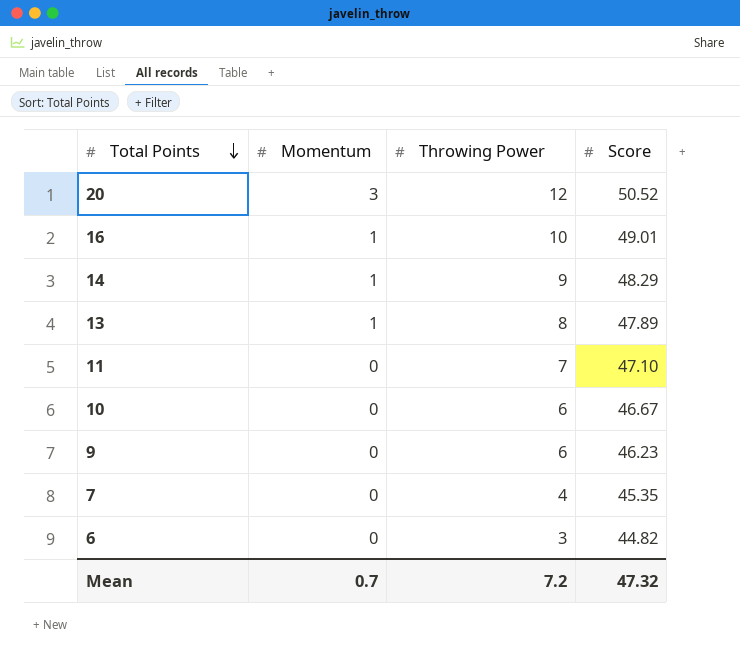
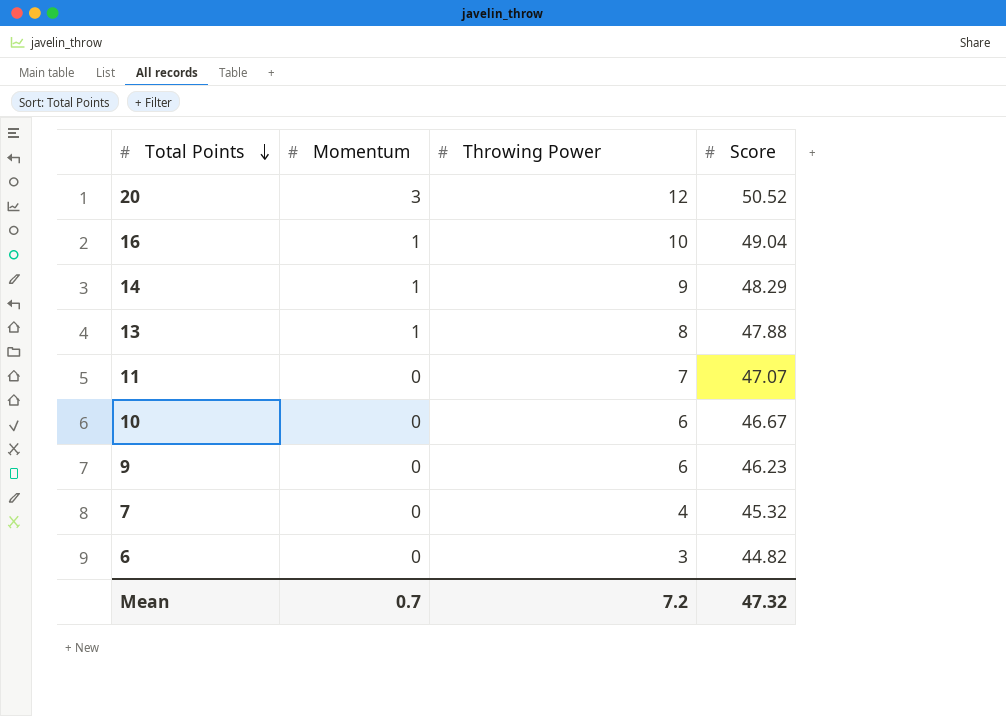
16 | Score: 49.01 -> 49.04
13 | Score: 47.89 -> 47.88
11 | Score: 47.10 -> 47.07
7 | Score: 45.35 -> 45.32

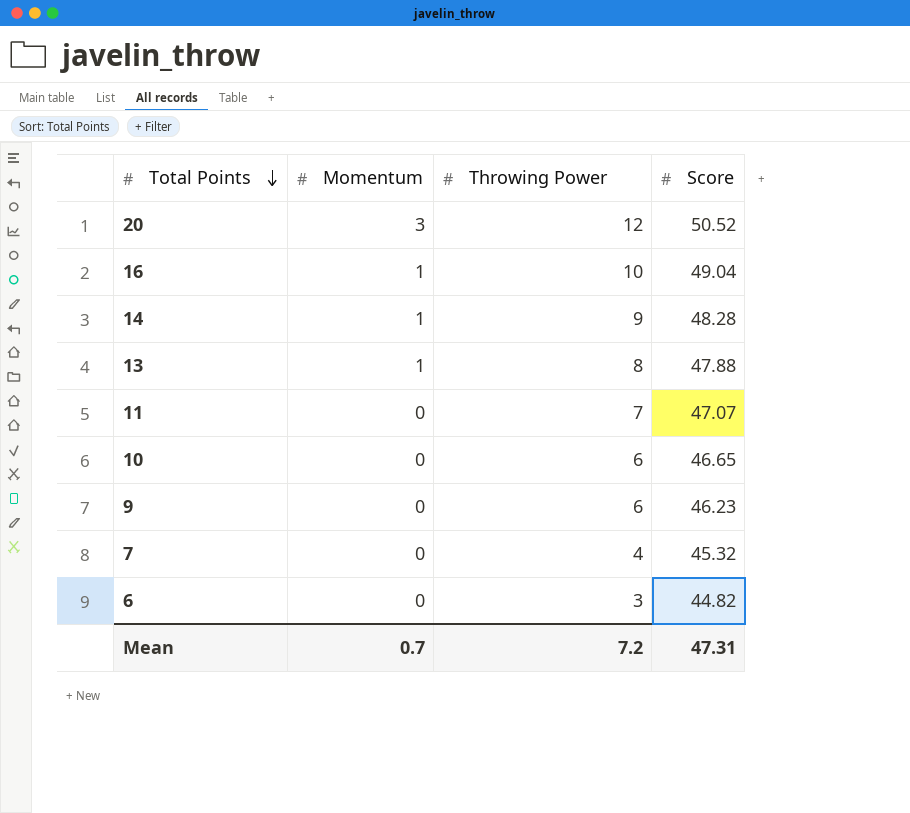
14 | Score: 48.29 -> 48.28
10 | Score: 46.67 -> 46.65
Mean | Score: 47.32 -> 47.31

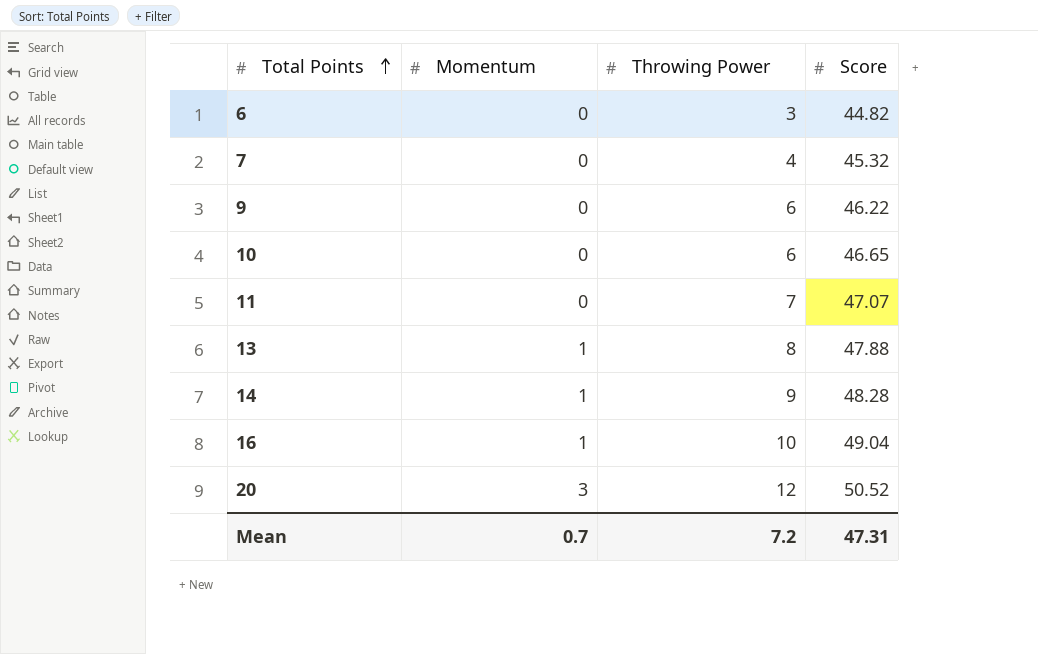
row order: Total Points descending -> Total Points ascending
9 | Score: 46.23 -> 46.22

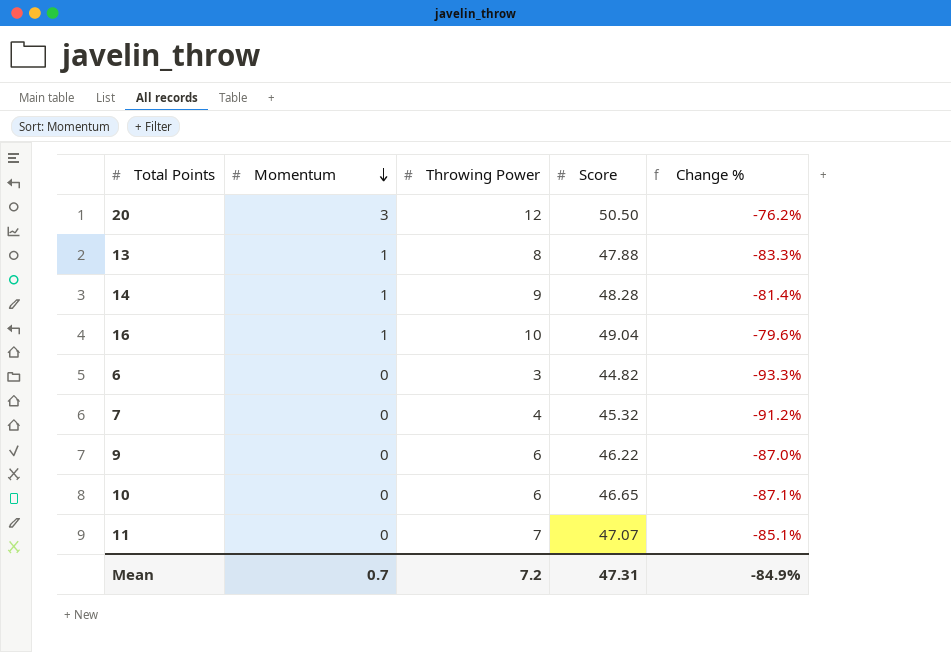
row order: Total Points ascending -> Momentum descending
column Change % | formula: none -> ([Throwing Power] - [Score]) / [Score]
20 | Score: 50.52 -> 50.50

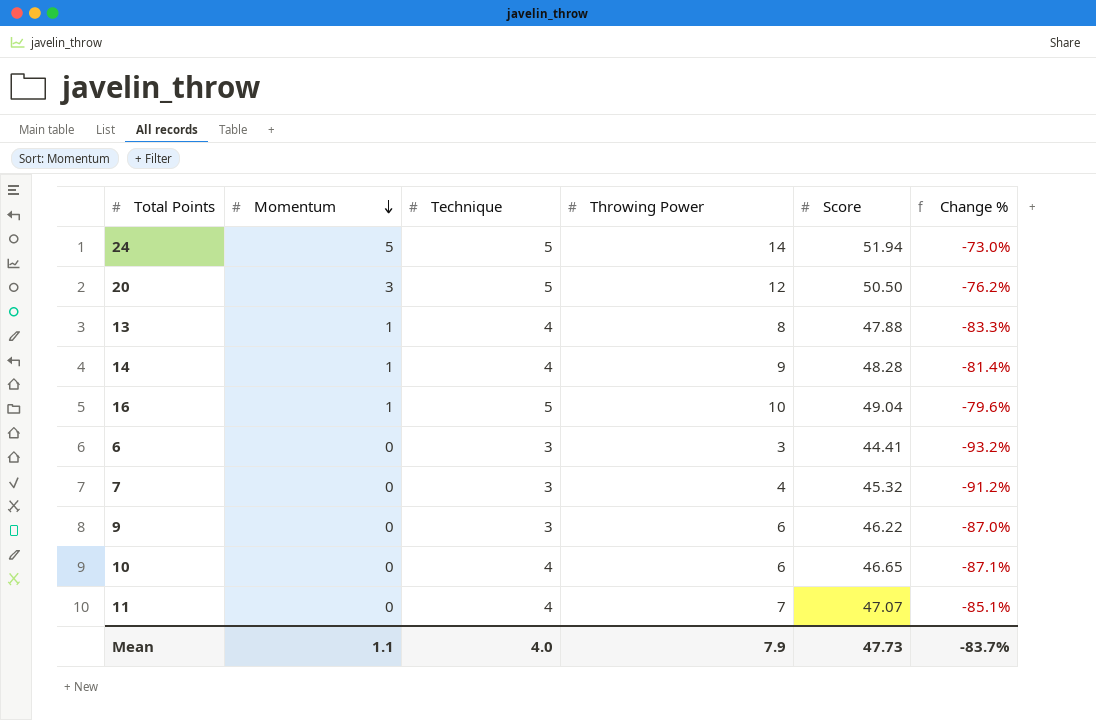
column Technique | position: none -> 3
row 24: none -> 5 | 5 | 14 | 51.94 | -73.0%
6 | Score: 44.82 -> 44.41
6 | Change %: -93.3% -> -93.2%
Mean | Momentum: 0.7 -> 1.1
Mean | Throwing Power: 7.2 -> 7.9
Mean | Score: 47.31 -> 47.73
Mean | Change %: -84.9% -> -83.7%

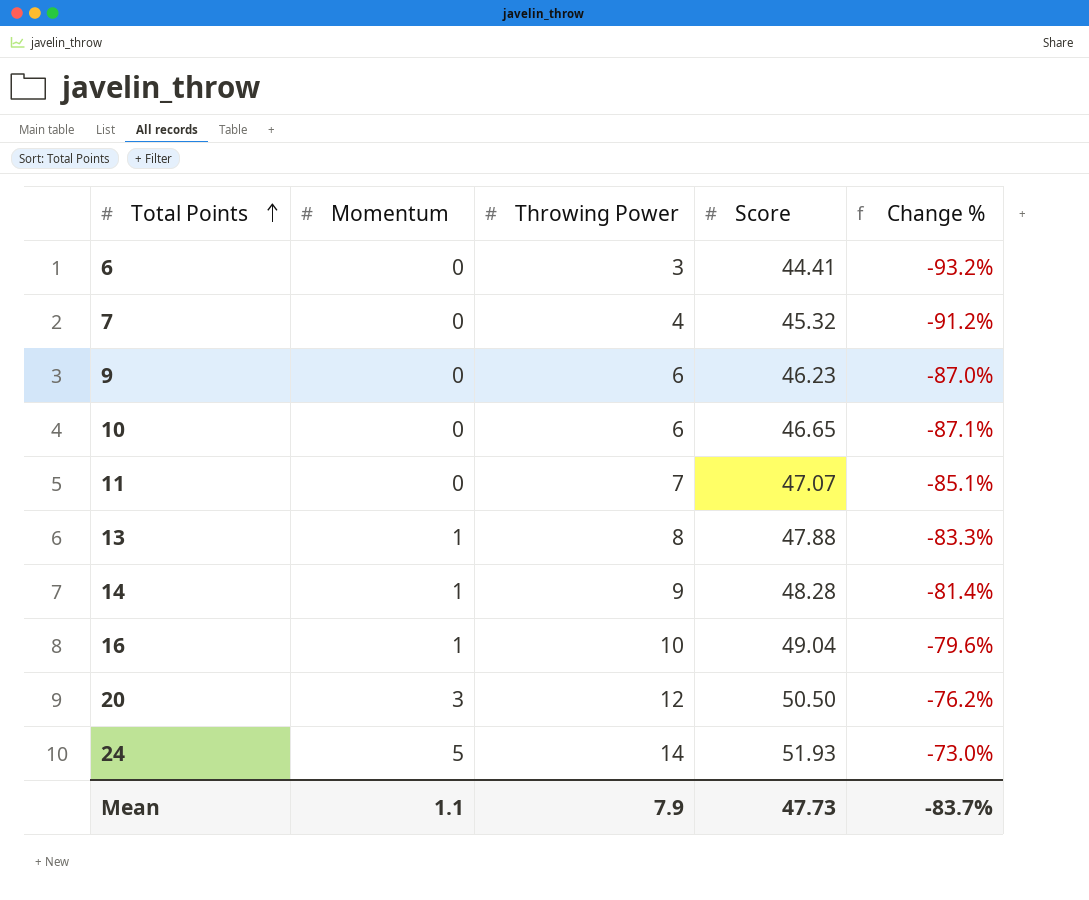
row order: Momentum descending -> Total Points ascending
column Technique | position: 3 -> none
9 | Score: 46.22 -> 46.23
24 | Score: 51.94 -> 51.93

